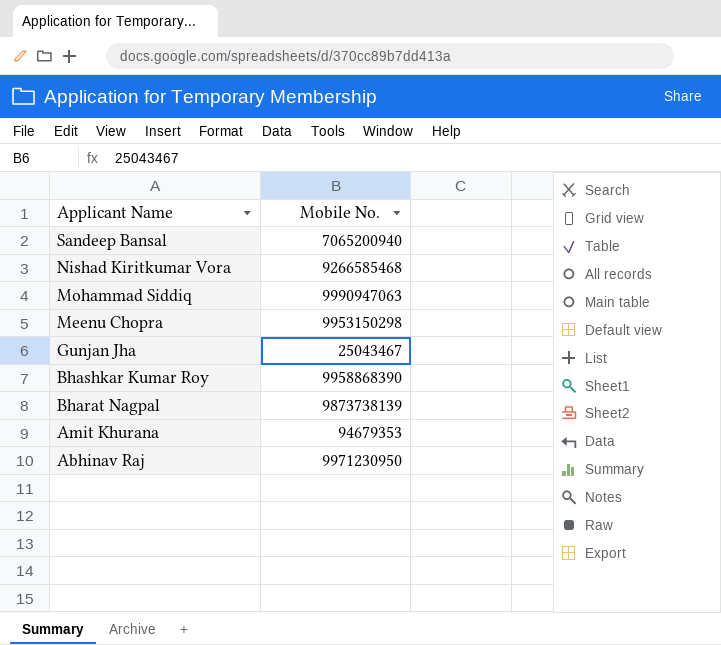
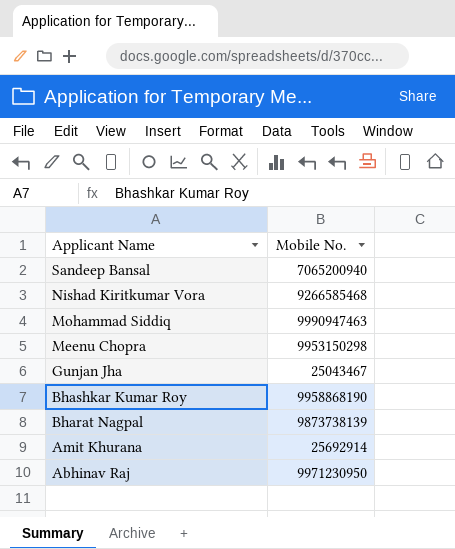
Mohammad Siddiq | Mobile No.: 9990947063 -> 9990947463
Bhashkar Kumar Roy | Mobile No.: 9958868390 -> 9958868190
Amit Khurana | Mobile No.: 94679353 -> 25692914

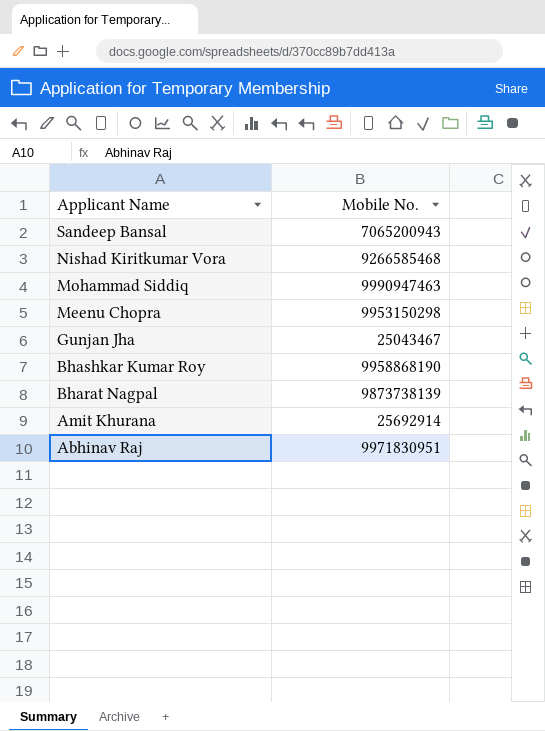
Sandeep Bansal | Mobile No.: 7065200940 -> 7065200943
Abhinav Raj | Mobile No.: 9971230950 -> 9971830951

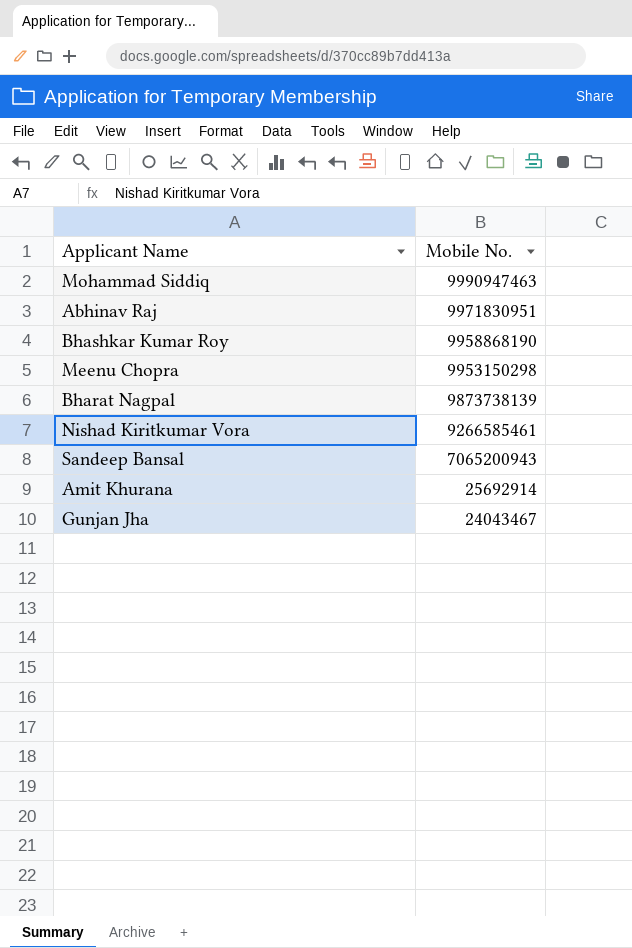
row order: Applicant Name descending -> Mobile No. descending
Nishad Kiritkumar Vora | Mobile No.: 9266585468 -> 9266585461
Gunjan Jha | Mobile No.: 25043467 -> 24043467

